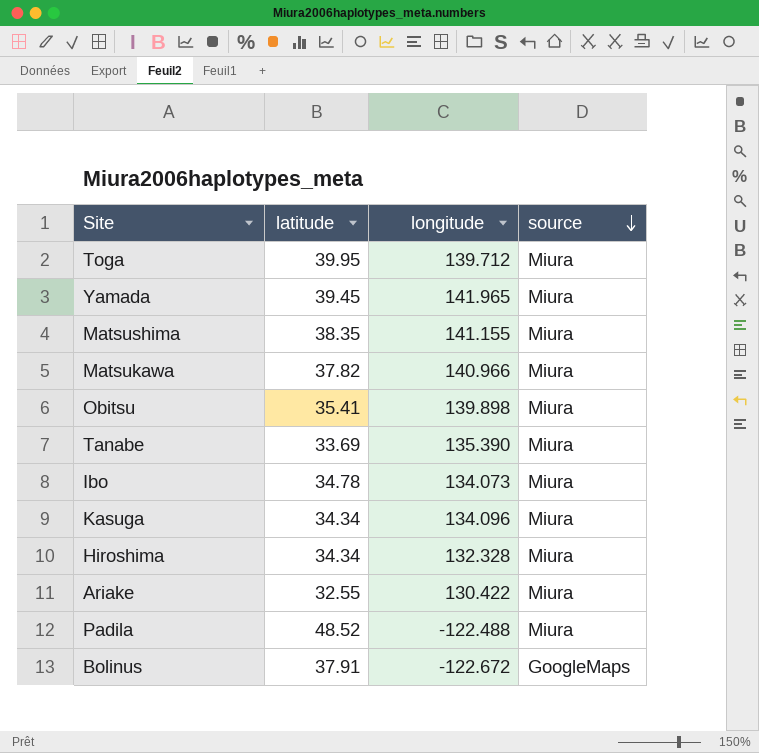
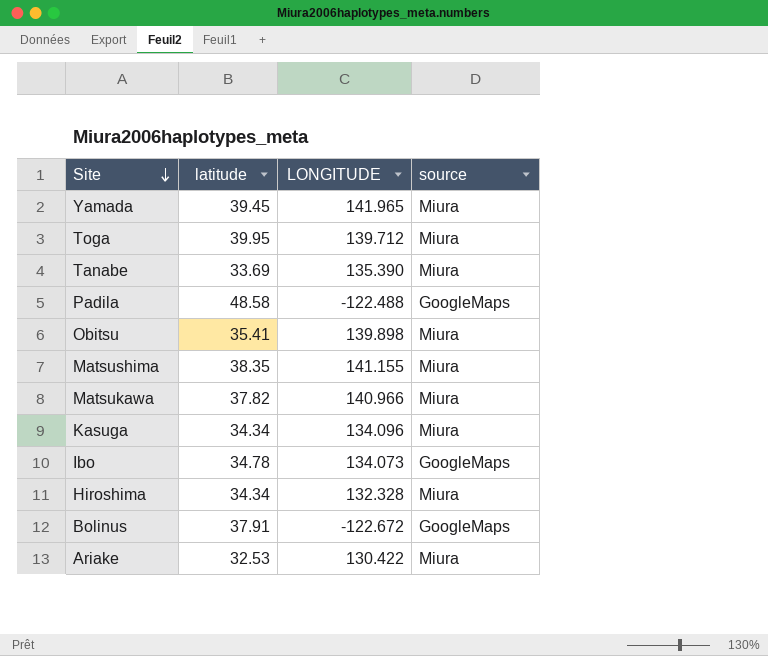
row order: source descending -> Site descending
column name: longitude -> LONGITUDE
Padila | latitude: 48.52 -> 48.58
Padila | source: Miura -> GoogleMaps
Ibo | source: Miura -> GoogleMaps
Ariake | latitude: 32.55 -> 32.53

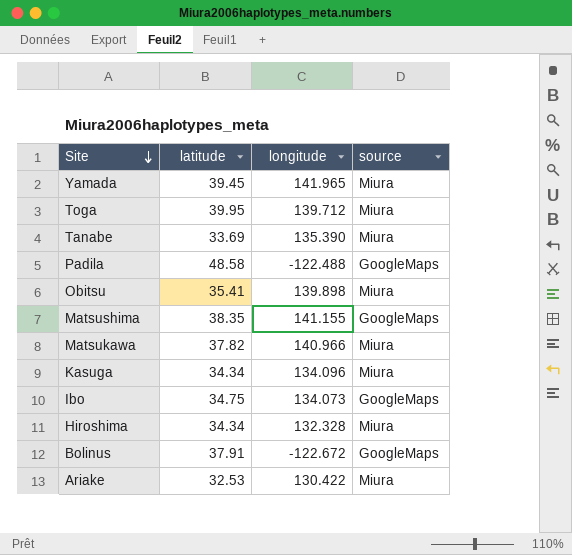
column name: LONGITUDE -> longitude
Matsushima | source: Miura -> GoogleMaps
Ibo | latitude: 34.78 -> 34.75

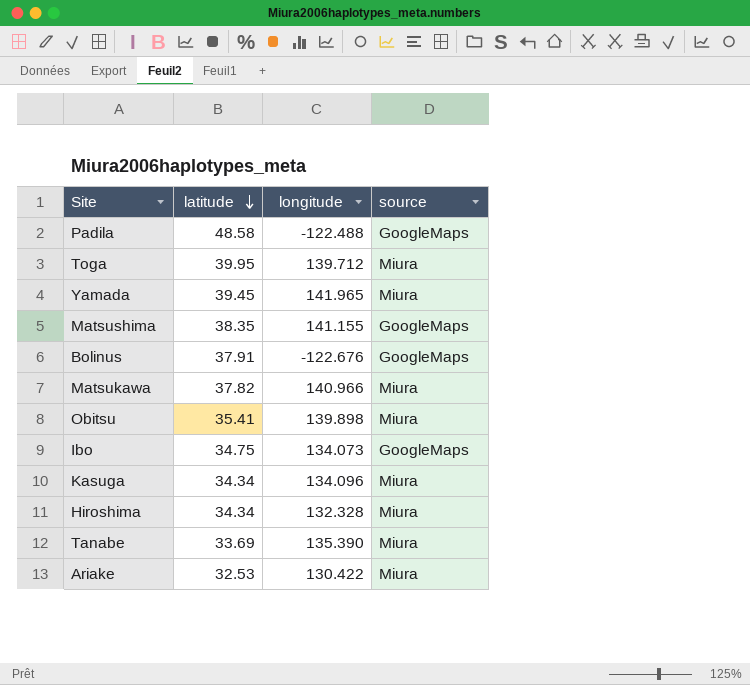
row order: Site descending -> latitude descending
Bolinus | longitude: -122.672 -> -122.676

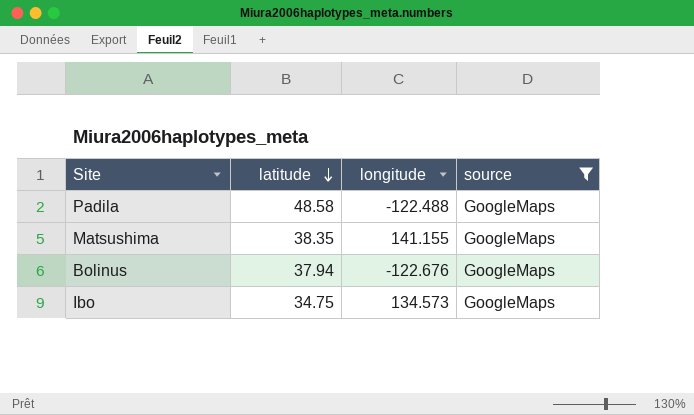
filter: none -> source = GoogleMaps
Bolinus | latitude: 37.91 -> 37.94
Ibo | longitude: 134.073 -> 134.573

